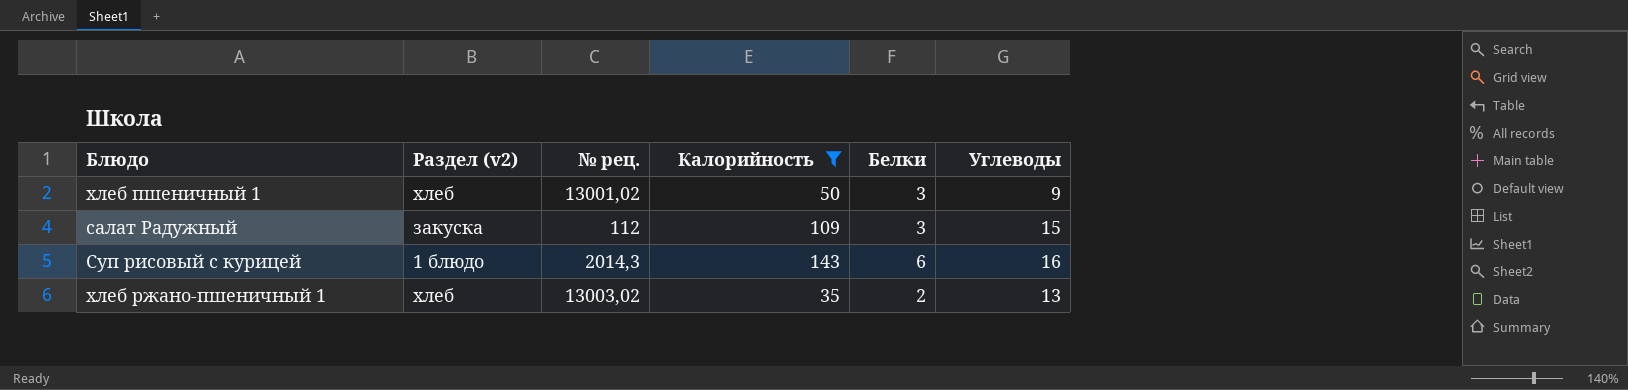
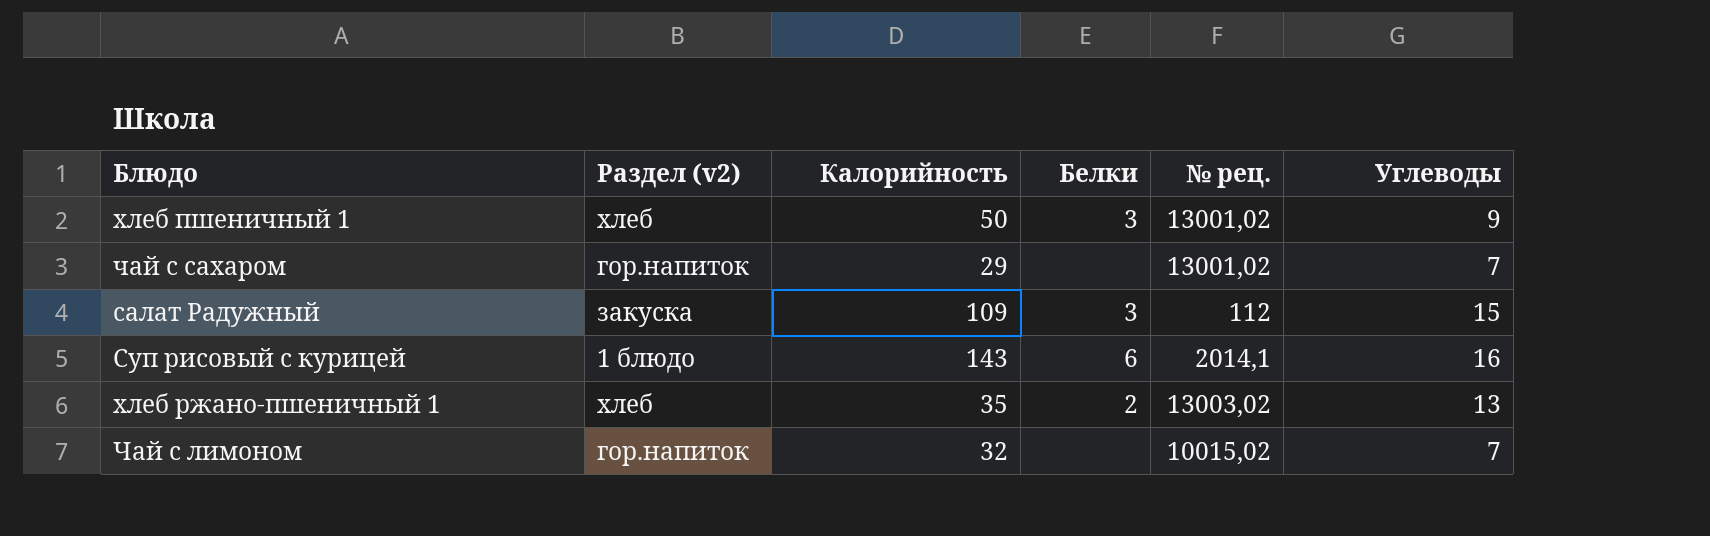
filter: Калорийность >= 35 -> none
column № рец. | position: 3 -> 5
Суп рисовый с курицей | № рец.: 2014,3 -> 2014,1

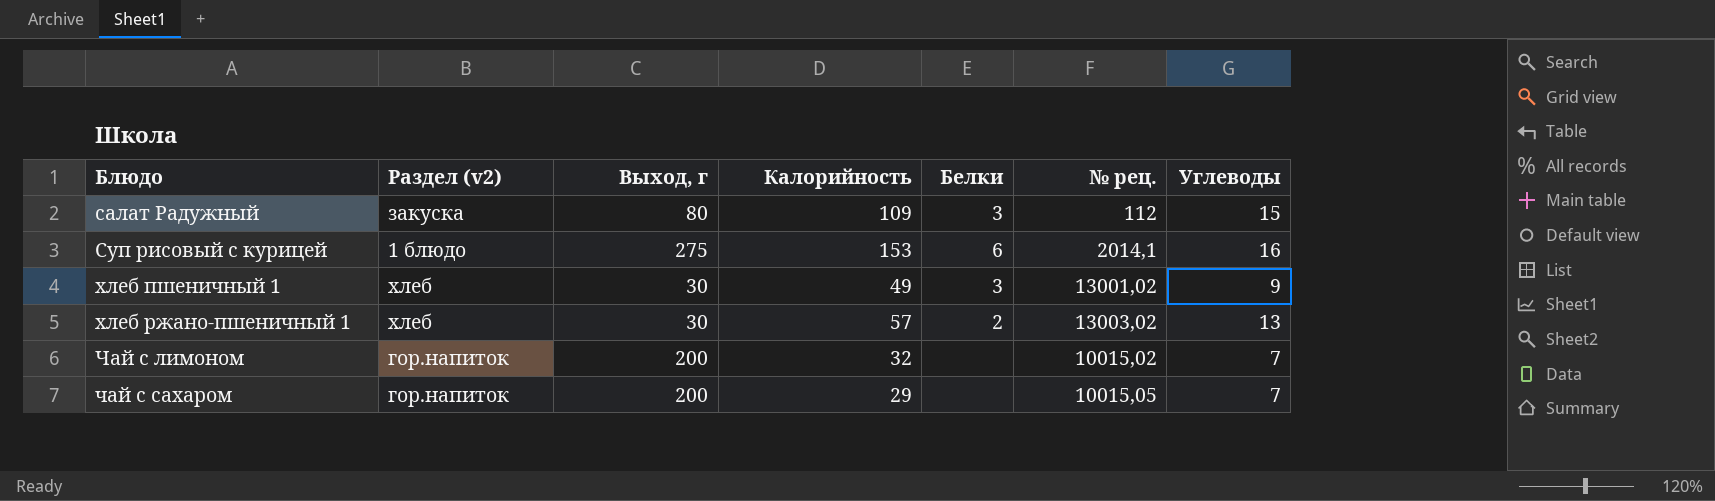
row order: none -> Блюдо ascending
column Выход, г | position: none -> 3
Суп рисовый с курицей | Калорийность: 143 -> 153
хлеб пшеничный 1 | Калорийность: 50 -> 49
хлеб ржано-пшеничный 1 | Калорийность: 35 -> 57
чай с сахаром | № рец.: 13001,02 -> 10015,05

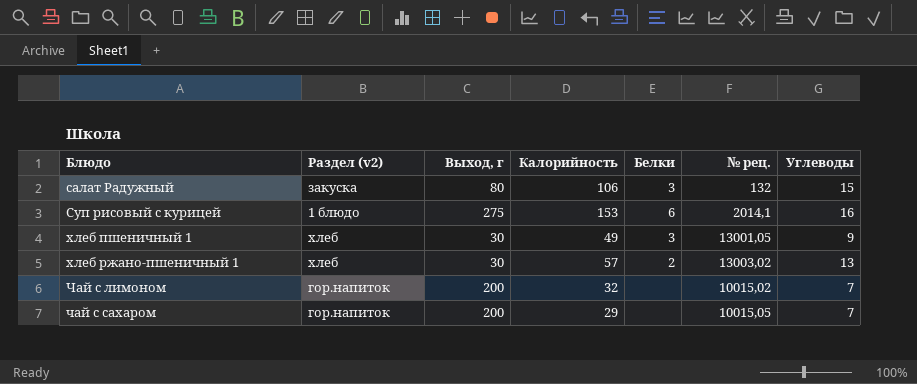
салат Радужный | Калорийность: 109 -> 106
салат Радужный | № рец.: 112 -> 132
хлеб пшеничный 1 | № рец.: 13001,02 -> 13001,05

